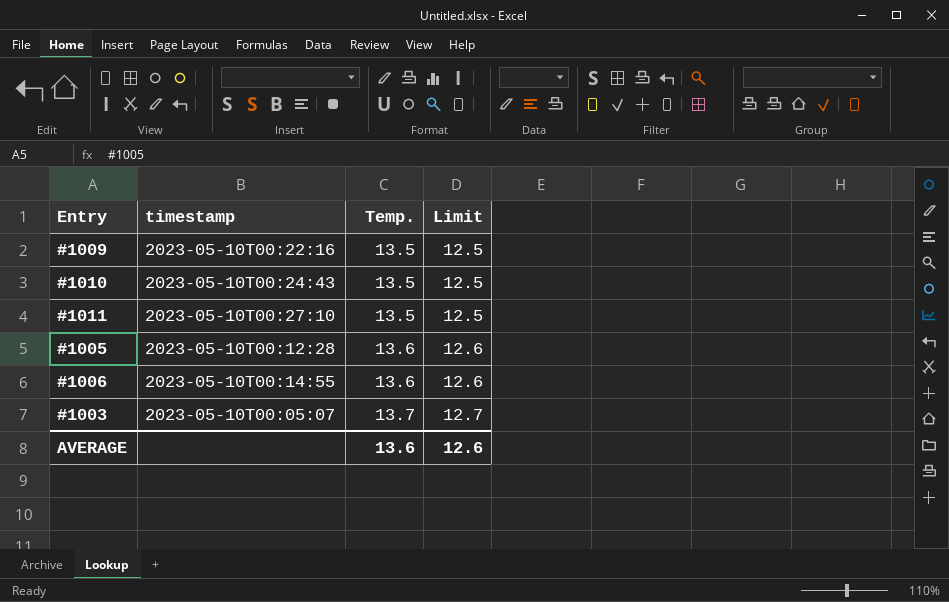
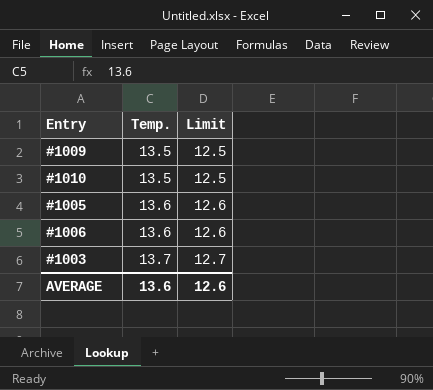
column timestamp | position: 2 -> none
row #1011: 2023-05-10T00:27:10 | 13.5 | 12.5 -> none

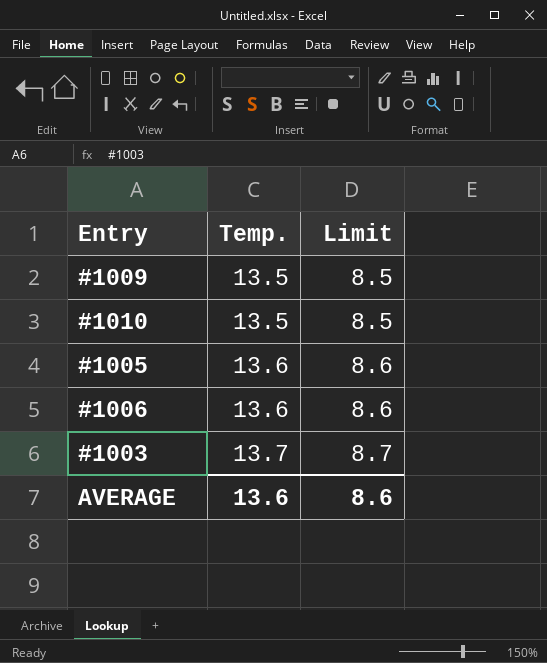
column Limit | formula: [Temp.] - 1 -> [Temp.] - 5
AVERAGE | Limit: 12.6 -> 8.6

